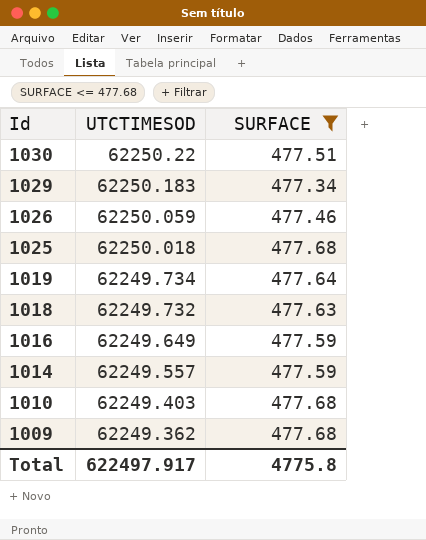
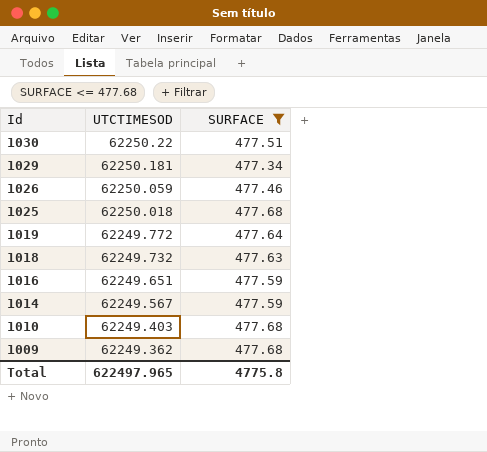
1029 | UTCTIMESOD: 62250.183 -> 62250.181
1019 | UTCTIMESOD: 62249.734 -> 62249.772
1016 | UTCTIMESOD: 62249.649 -> 62249.651
1014 | UTCTIMESOD: 62249.557 -> 62249.567
Total | UTCTIMESOD: 622497.917 -> 622497.965

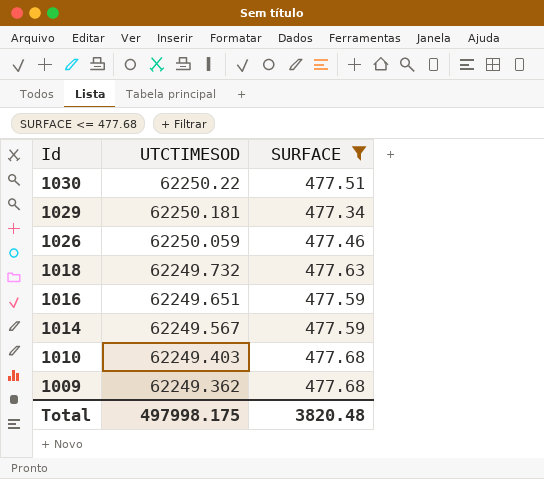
row 1025: 62250.018 | 477.68 -> none
row 1019: 62249.772 | 477.64 -> none
Total | UTCTIMESOD: 622497.965 -> 497998.175
Total | SURFACE: 4775.8 -> 3820.48

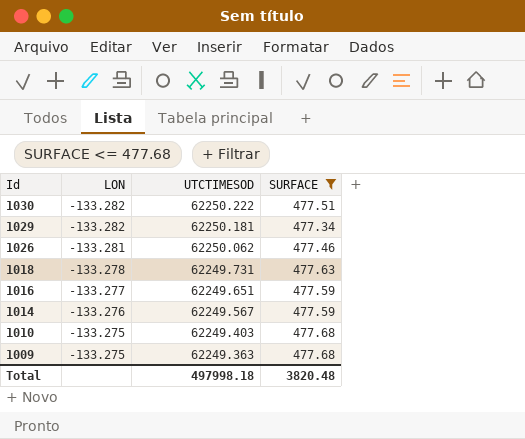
column LON | position: none -> 2
1030 | UTCTIMESOD: 62250.22 -> 62250.222
1026 | UTCTIMESOD: 62250.059 -> 62250.062
1018 | UTCTIMESOD: 62249.732 -> 62249.731
1009 | UTCTIMESOD: 62249.362 -> 62249.363
Total | UTCTIMESOD: 497998.175 -> 497998.18

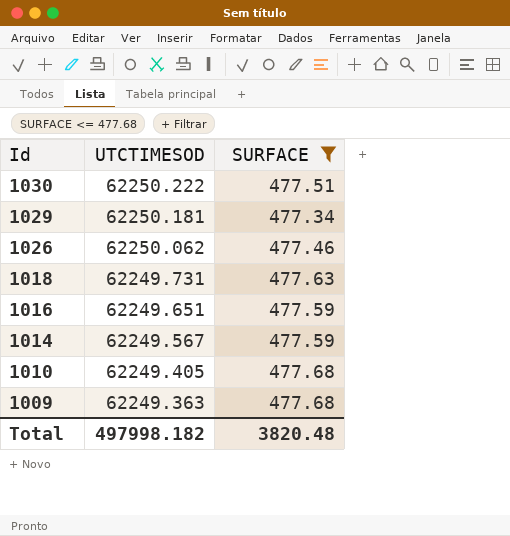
column LON | position: 2 -> none
1010 | UTCTIMESOD: 62249.403 -> 62249.405
Total | UTCTIMESOD: 497998.18 -> 497998.182

